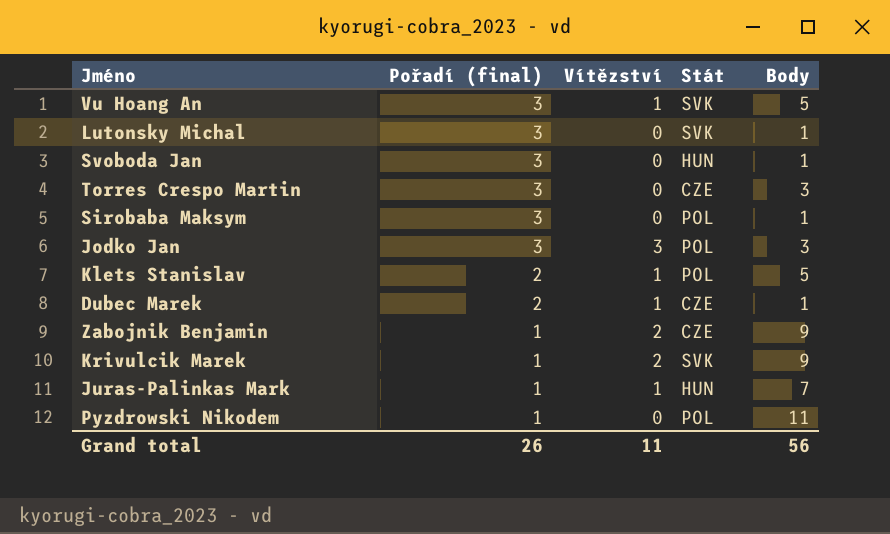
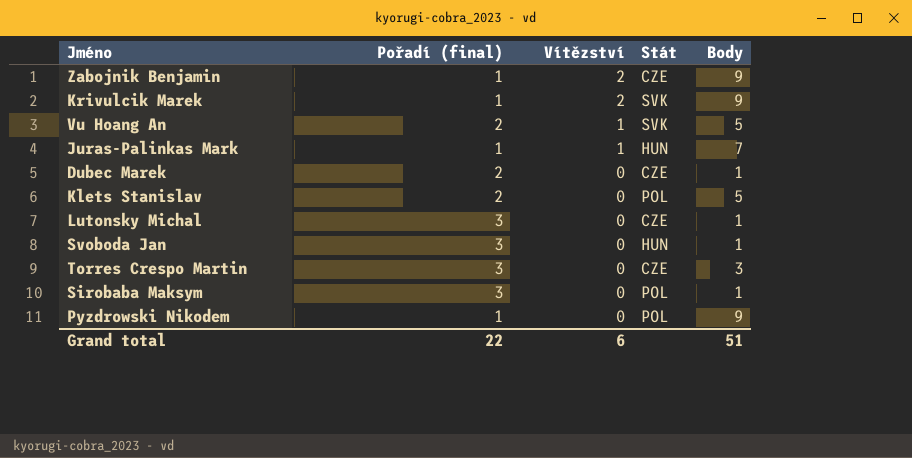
row order: Pořadí (final) descending -> Vítězství descending
row Jodko Jan: 3 | 3 | POL | 3 -> none
Vu Hoang An | Pořadí (final): 3 -> 2
Dubec Marek | Vítězství: 1 -> 0
Klets Stanislav | Vítězství: 1 -> 0
Lutonsky Michal | Stát: SVK -> CZE
Pyzdrowski Nikodem | Body: 11 -> 9
Grand total | Pořadí (final): 26 -> 22
Grand total | Vítězství: 11 -> 6
Grand total | Body: 56 -> 51

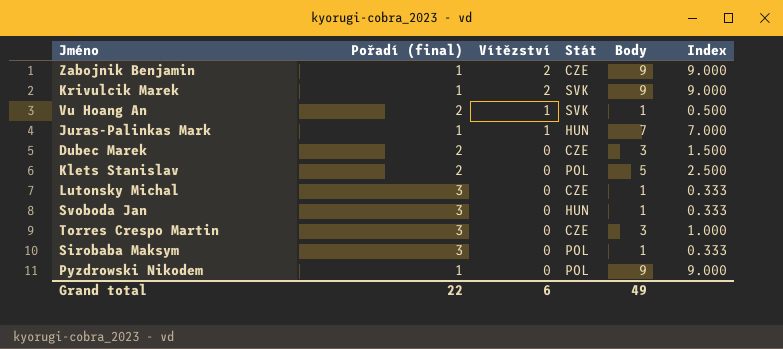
column Index | formula: none -> [Body] / [Pořadí (final)]
Vu Hoang An | Body: 5 -> 1
Dubec Marek | Body: 1 -> 3
Grand total | Body: 51 -> 49

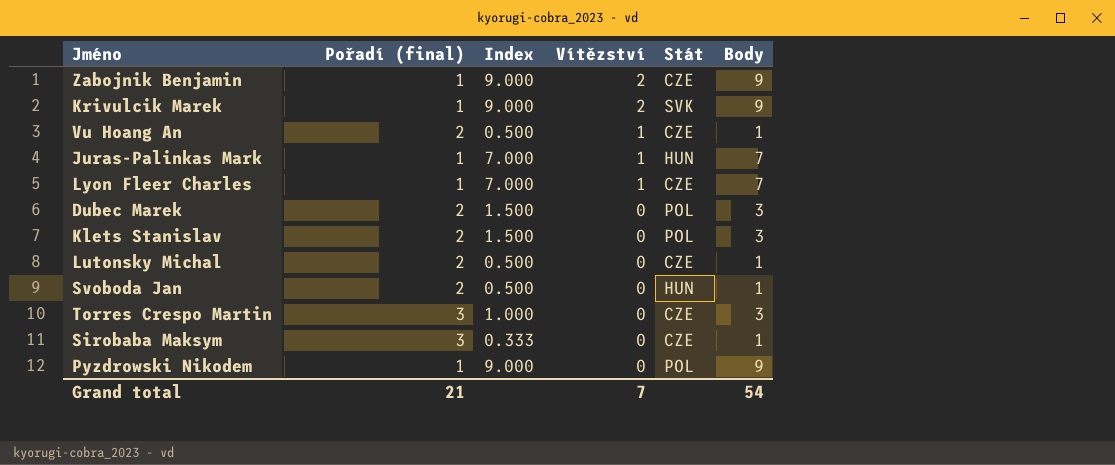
column Index | position: 6 -> 3
Vu Hoang An | Stát: SVK -> CZE
row Lyon Fleer Charles: none -> 1 | 7.000 | 1 | CZE | 7
Dubec Marek | Stát: CZE -> POL
Klets Stanislav | Index: 2.500 -> 1.500
Klets Stanislav | Body: 5 -> 3
Lutonsky Michal | Pořadí (final): 3 -> 2
Lutonsky Michal | Index: 0.333 -> 0.500
Svoboda Jan | Pořadí (final): 3 -> 2
Svoboda Jan | Index: 0.333 -> 0.500
Sirobaba Maksym | Stát: POL -> CZE
Grand total | Pořadí (final): 22 -> 21
Grand total | Vítězství: 6 -> 7
Grand total | Body: 49 -> 54

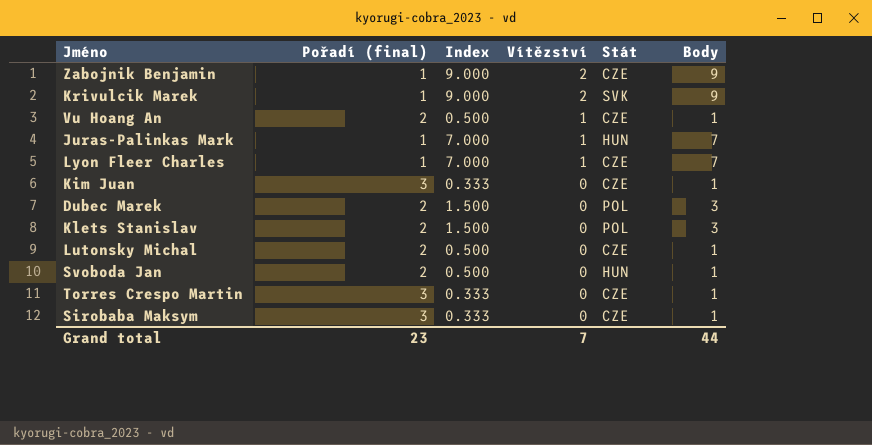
row Pyzdrowski Nikodem: 1 | 9.000 | 0 | POL | 9 -> none
row Kim Juan: none -> 3 | 0.333 | 0 | CZE | 1
Torres Crespo Martin | Index: 1.000 -> 0.333
Torres Crespo Martin | Body: 3 -> 1
Grand total | Pořadí (final): 21 -> 23
Grand total | Body: 54 -> 44

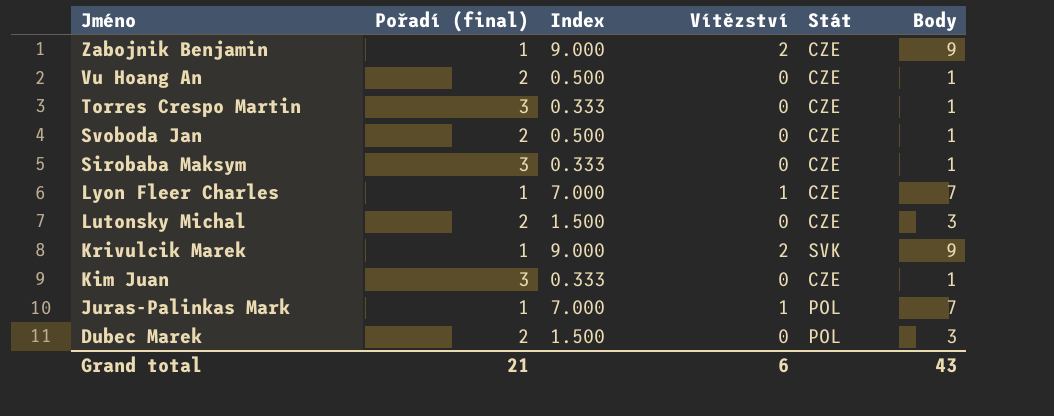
row order: Vítězství descending -> Jméno descending
row Klets Stanislav: 2 | 1.500 | 0 | POL | 3 -> none
Vu Hoang An | Vítězství: 1 -> 0
Svoboda Jan | Stát: HUN -> CZE
Lutonsky Michal | Index: 0.500 -> 1.500
Lutonsky Michal | Body: 1 -> 3
Juras-Palinkas Mark | Stát: HUN -> POL
Grand total | Pořadí (final): 23 -> 21
Grand total | Vítězství: 7 -> 6
Grand total | Body: 44 -> 43

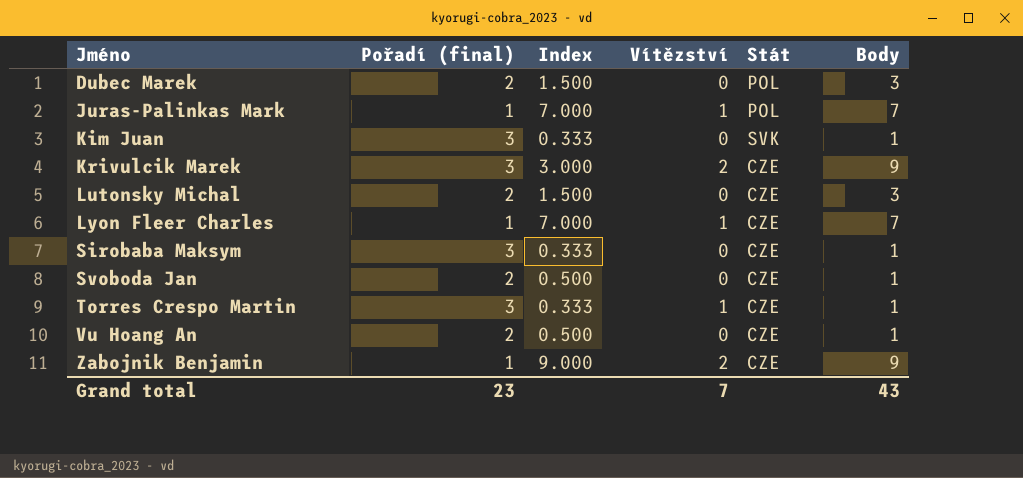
row order: Jméno descending -> Jméno ascending
Kim Juan | Stát: CZE -> SVK
Krivulcik Marek | Pořadí (final): 1 -> 3
Krivulcik Marek | Index: 9.000 -> 3.000
Krivulcik Marek | Stát: SVK -> CZE
Torres Crespo Martin | Vítězství: 0 -> 1
Grand total | Pořadí (final): 21 -> 23
Grand total | Vítězství: 6 -> 7

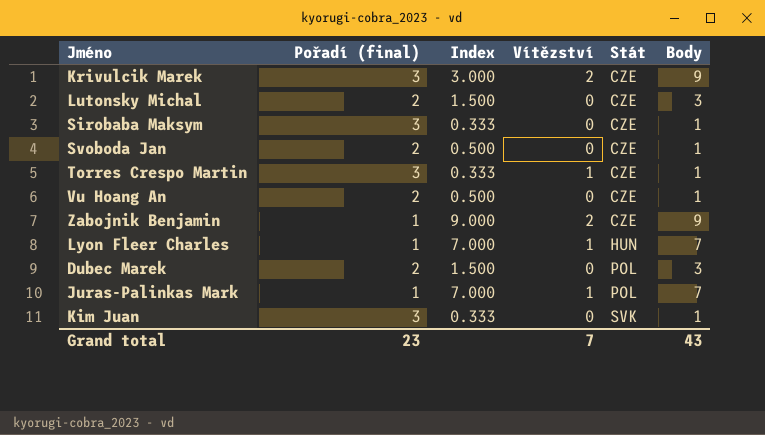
row order: Jméno ascending -> Stát ascending
Lyon Fleer Charles | Stát: CZE -> HUN

